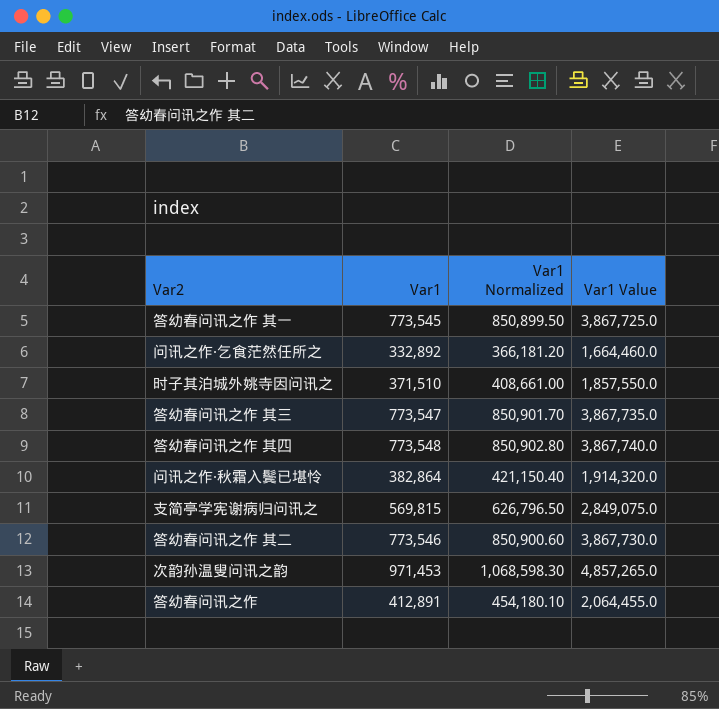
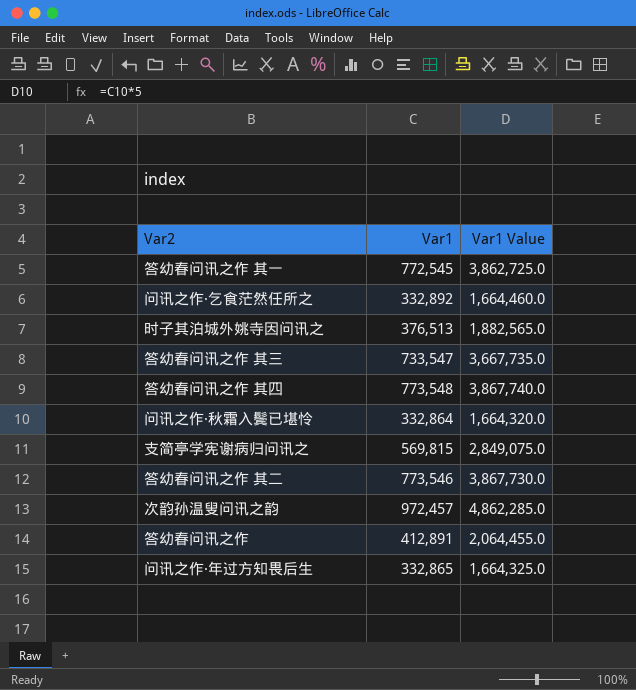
column Var1 Normalized | formula: [Var1] * 1.1 -> none
答幼春问讯之作 其一 | Var1: 773,545 -> 772,545
答幼春问讯之作 其一 | Var1 Value: 3,867,725.0 -> 3,862,725.0
时子其泊城外姚寺因问讯之 | Var1: 371,510 -> 376,513
时子其泊城外姚寺因问讯之 | Var1 Value: 1,857,550.0 -> 1,882,565.0
答幼春问讯之作 其三 | Var1: 773,547 -> 733,547
答幼春问讯之作 其三 | Var1 Value: 3,867,735.0 -> 3,667,735.0
问讯之作·秋霜入鬓已堪怜 | Var1: 382,864 -> 332,864
问讯之作·秋霜入鬓已堪怜 | Var1 Value: 1,914,320.0 -> 1,664,320.0
次韵孙温叟问讯之韵 | Var1: 971,453 -> 972,457
次韵孙温叟问讯之韵 | Var1 Value: 4,857,265.0 -> 4,862,285.0
row 问讯之作·年过方知畏后生: none -> 332,865 | 1,664,325.0

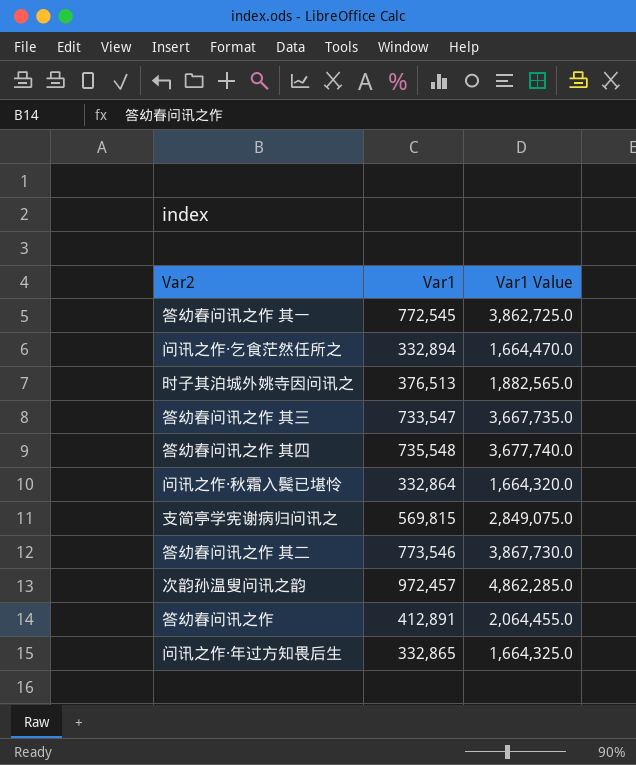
问讯之作·乞食茫然任所之 | Var1: 332,892 -> 332,894
问讯之作·乞食茫然任所之 | Var1 Value: 1,664,460.0 -> 1,664,470.0
答幼春问讯之作 其四 | Var1: 773,548 -> 735,548
答幼春问讯之作 其四 | Var1 Value: 3,867,740.0 -> 3,677,740.0

